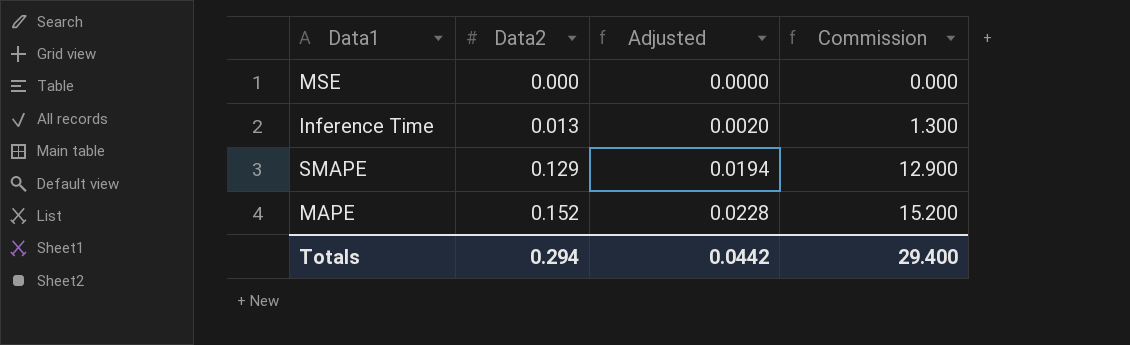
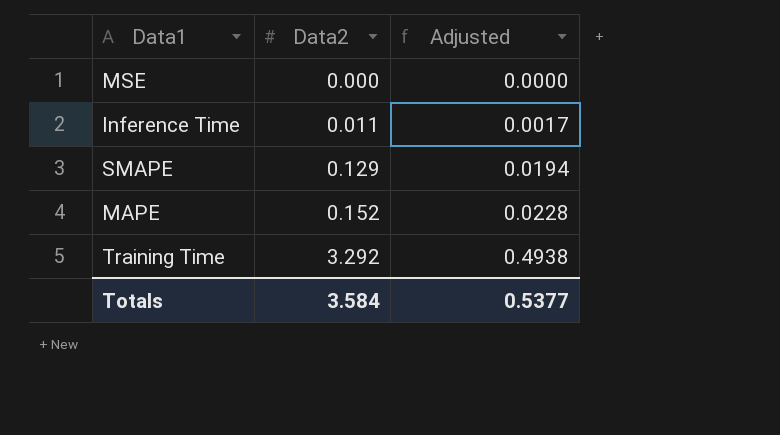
column Commission | formula: [Data2] * 100 -> none
Inference Time | Data2: 0.013 -> 0.011
Inference Time | Adjusted: 0.0020 -> 0.0017
row Training Time: none -> 3.292 | 0.4938
Totals | Data2: 0.294 -> 3.584
Totals | Adjusted: 0.0442 -> 0.5377

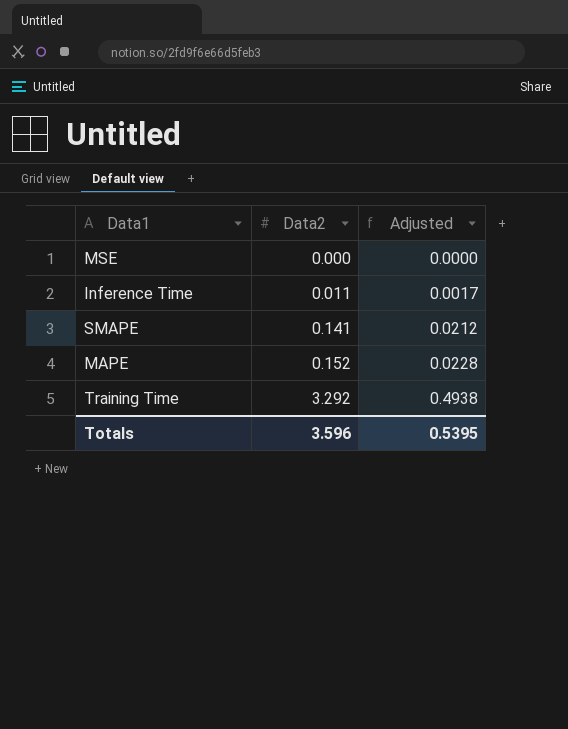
SMAPE | Data2: 0.129 -> 0.141
SMAPE | Adjusted: 0.0194 -> 0.0212
Totals | Data2: 3.584 -> 3.596
Totals | Adjusted: 0.5377 -> 0.5395

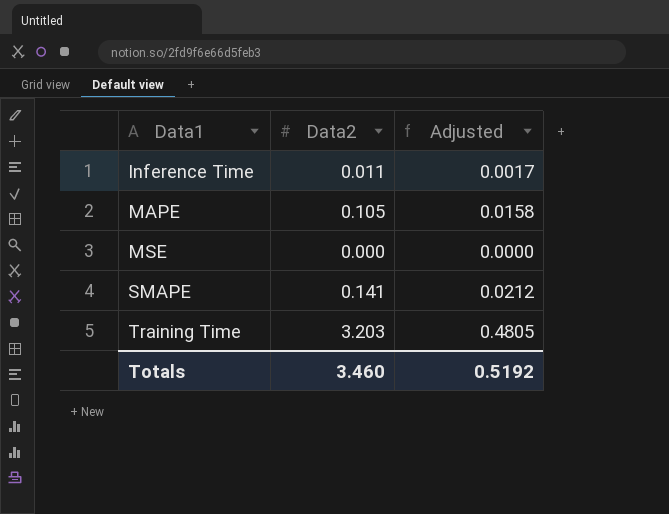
row order: Data2 ascending -> Data1 ascending
MAPE | Data2: 0.152 -> 0.105
MAPE | Adjusted: 0.0228 -> 0.0158
Training Time | Data2: 3.292 -> 3.203
Training Time | Adjusted: 0.4938 -> 0.4805
Totals | Data2: 3.596 -> 3.460
Totals | Adjusted: 0.5395 -> 0.5192

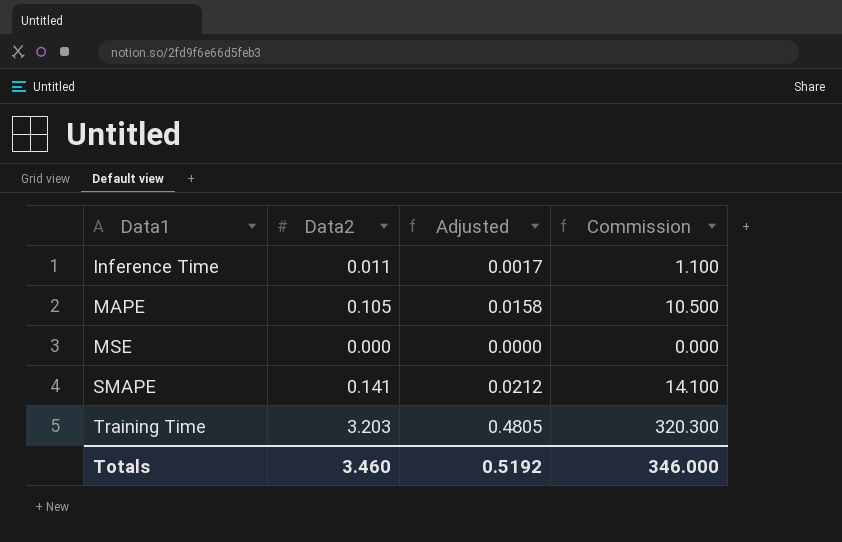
column Commission | formula: none -> [Data2] * 100

